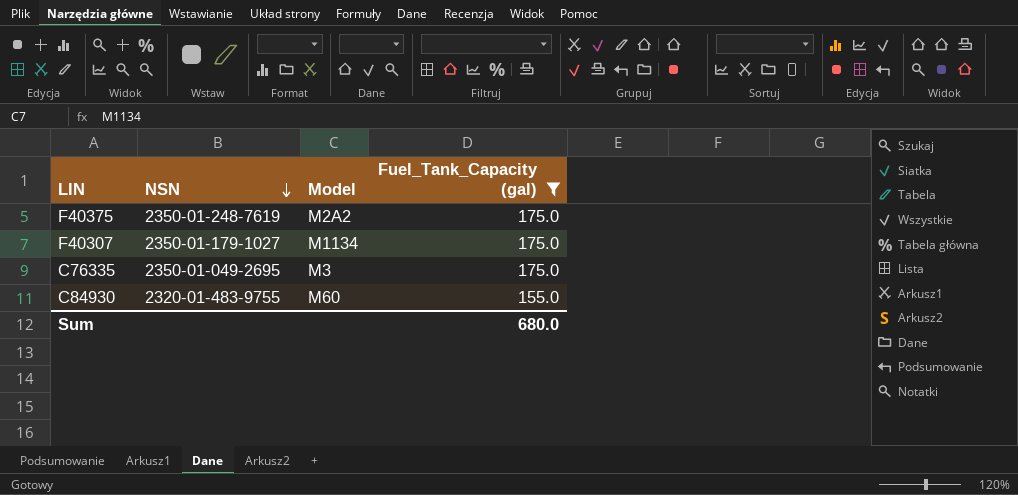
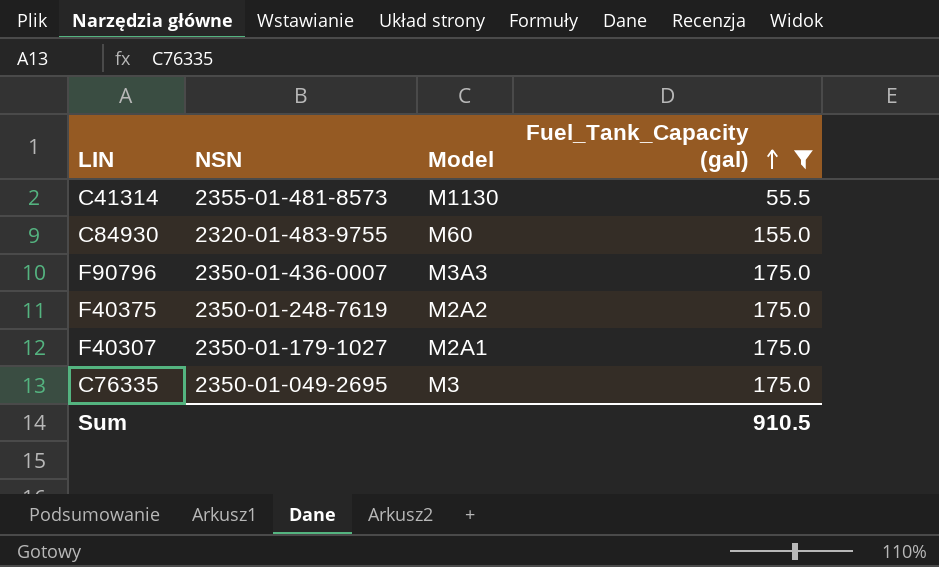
row order: NSN descending -> Fuel_Tank_Capacity (gal) ascending
row C41314: none -> 2355-01-481-8573 | M1130 | 55.5
row F90796: none -> 2350-01-436-0007 | M3A3 | 175.0
F40307 | Model: M1134 -> M2A1
Sum | Fuel_Tank_Capacity (gal): 680.0 -> 910.5

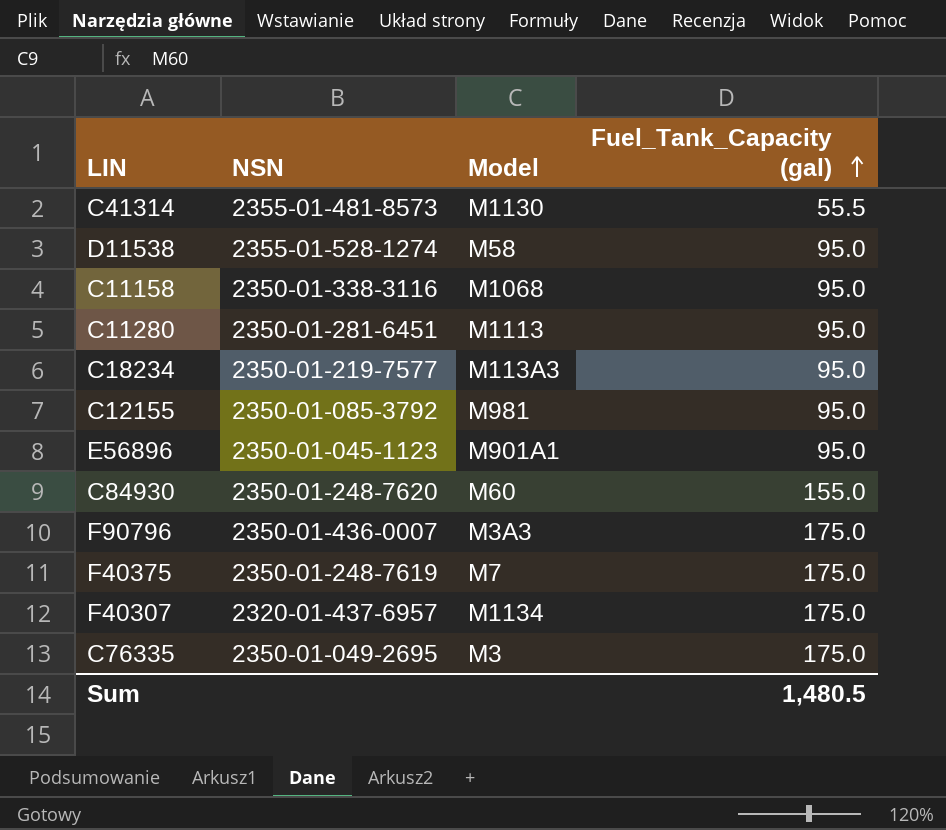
filter: Fuel_Tank_Capacity (gal) != 95.0 -> none
C84930 | NSN: 2320-01-483-9755 -> 2350-01-248-7620
F40375 | Model: M2A2 -> M7
F40307 | NSN: 2350-01-179-1027 -> 2320-01-437-6957
F40307 | Model: M2A1 -> M1134
Sum | Fuel_Tank_Capacity (gal): 910.5 -> 1,480.5

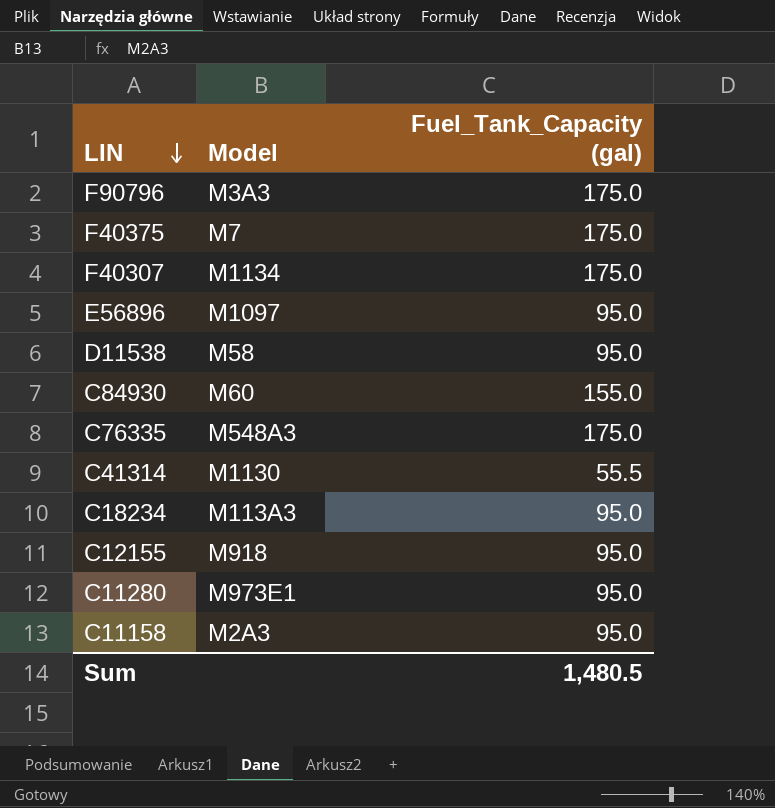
row order: Fuel_Tank_Capacity (gal) ascending -> LIN descending
column NSN | position: 2 -> none
E56896 | Model: M901A1 -> M1097
C76335 | Model: M3 -> M548A3
C12155 | Model: M981 -> M918
C11280 | Model: M1113 -> M973E1
C11158 | Model: M1068 -> M2A3

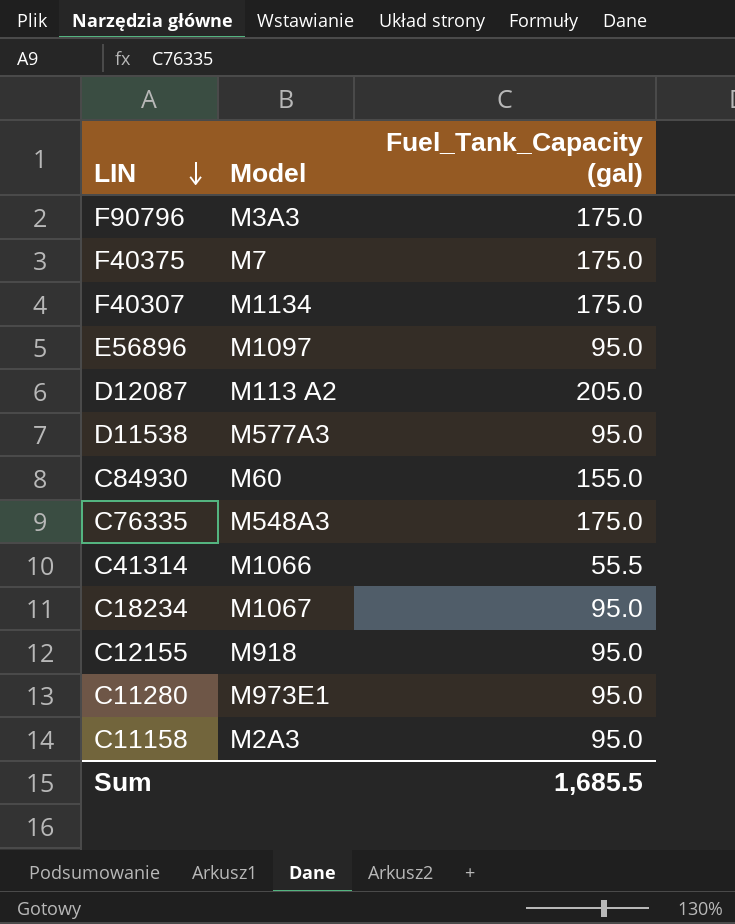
row D12087: none -> M113 A2 | 205.0
D11538 | Model: M58 -> M577A3
C41314 | Model: M1130 -> M1066
C18234 | Model: M113A3 -> M1067
Sum | Fuel_Tank_Capacity (gal): 1,480.5 -> 1,685.5

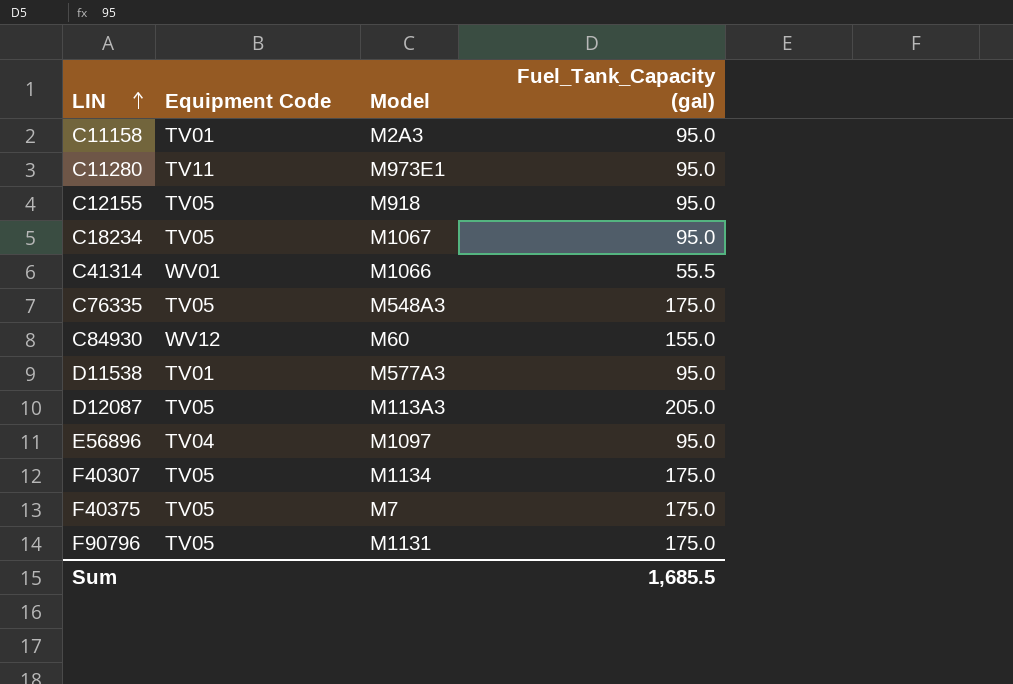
row order: LIN descending -> LIN ascending
column Equipment Code | position: none -> 2
D12087 | Model: M113 A2 -> M113A3
F90796 | Model: M3A3 -> M1131

